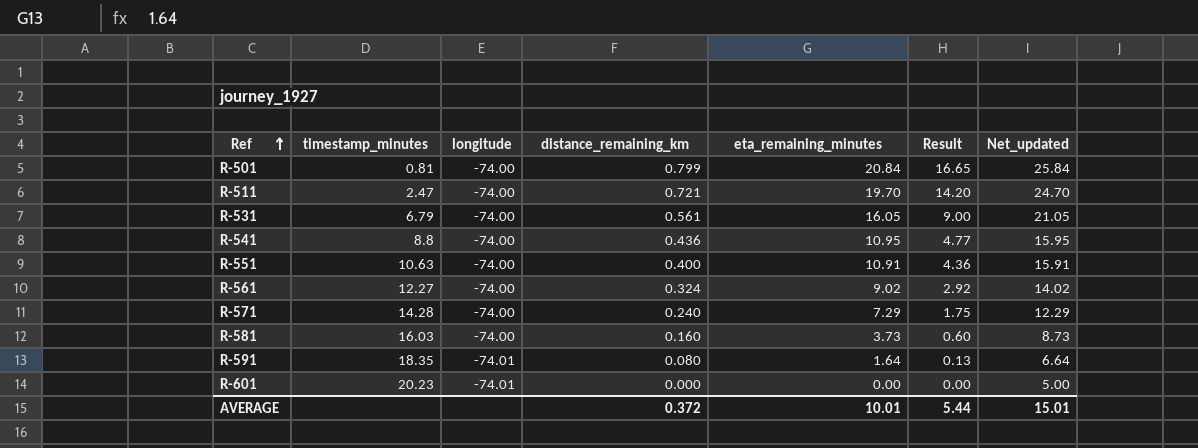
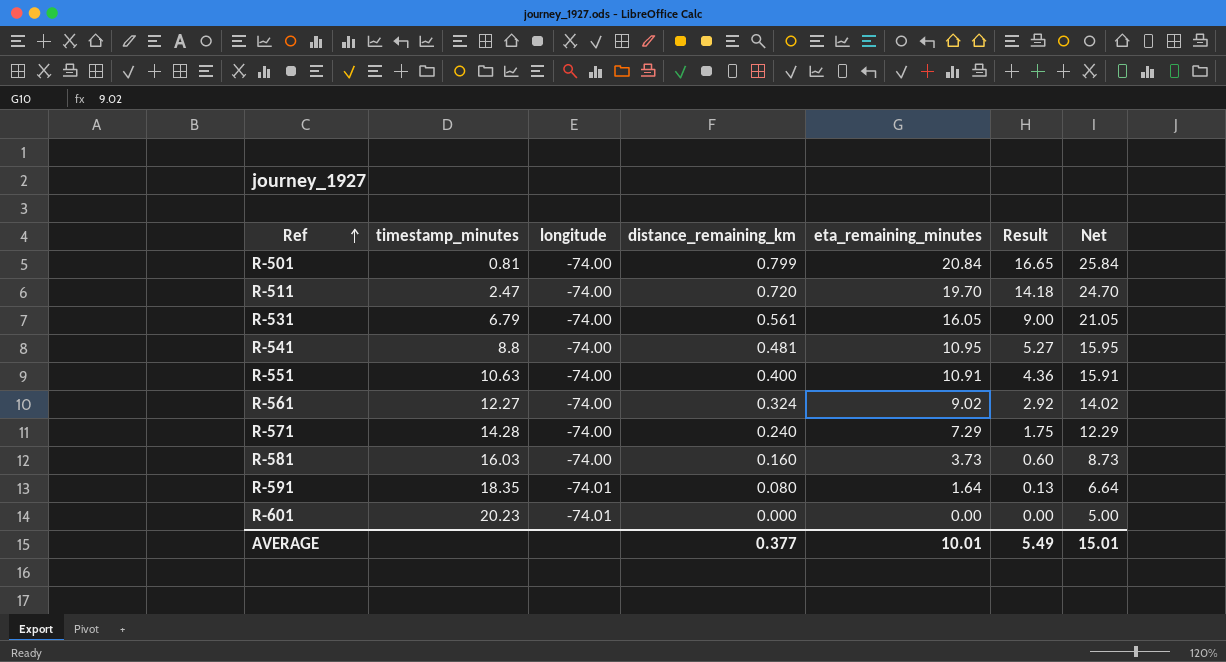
column name: Net_updated -> Net
R-511 | distance_remaining_km: 0.721 -> 0.720
R-511 | Result: 14.20 -> 14.18
R-541 | distance_remaining_km: 0.436 -> 0.481
R-541 | Result: 4.77 -> 5.27
AVERAGE | distance_remaining_km: 0.372 -> 0.377
AVERAGE | Result: 5.44 -> 5.49

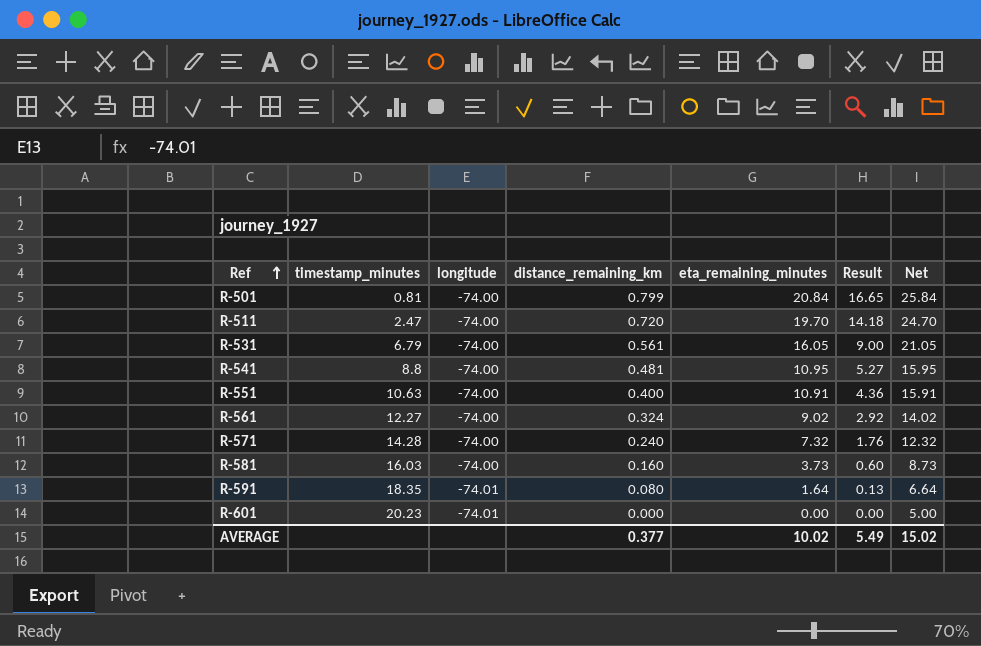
R-571 | eta_remaining_minutes: 7.29 -> 7.32
R-571 | Result: 1.75 -> 1.76
R-571 | Net: 12.29 -> 12.32
AVERAGE | eta_remaining_minutes: 10.01 -> 10.02
AVERAGE | Net: 15.01 -> 15.02

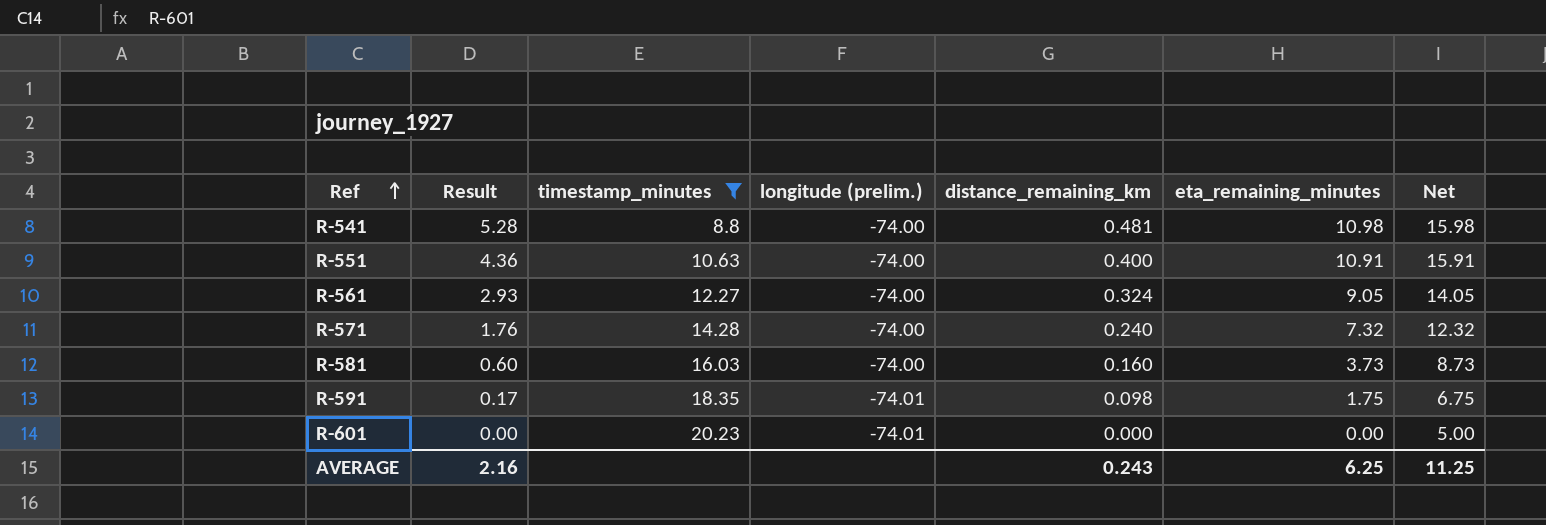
filter: none -> timestamp_minutes >= 8.8
column Result | position: 6 -> 2
column name: longitude -> longitude (prelim.)
R-541 | Result: 5.27 -> 5.28
R-541 | eta_remaining_minutes: 10.95 -> 10.98
R-541 | Net: 15.95 -> 15.98
R-561 | Result: 2.92 -> 2.93
R-561 | eta_remaining_minutes: 9.02 -> 9.05
R-561 | Net: 14.02 -> 14.05
R-591 | Result: 0.13 -> 0.17
R-591 | distance_remaining_km: 0.080 -> 0.098
R-591 | eta_remaining_minutes: 1.64 -> 1.75
R-591 | Net: 6.64 -> 6.75
AVERAGE | Result: 5.49 -> 2.16
AVERAGE | distance_remaining_km: 0.377 -> 0.243
AVERAGE | eta_remaining_minutes: 10.02 -> 6.25
AVERAGE | Net: 15.02 -> 11.25

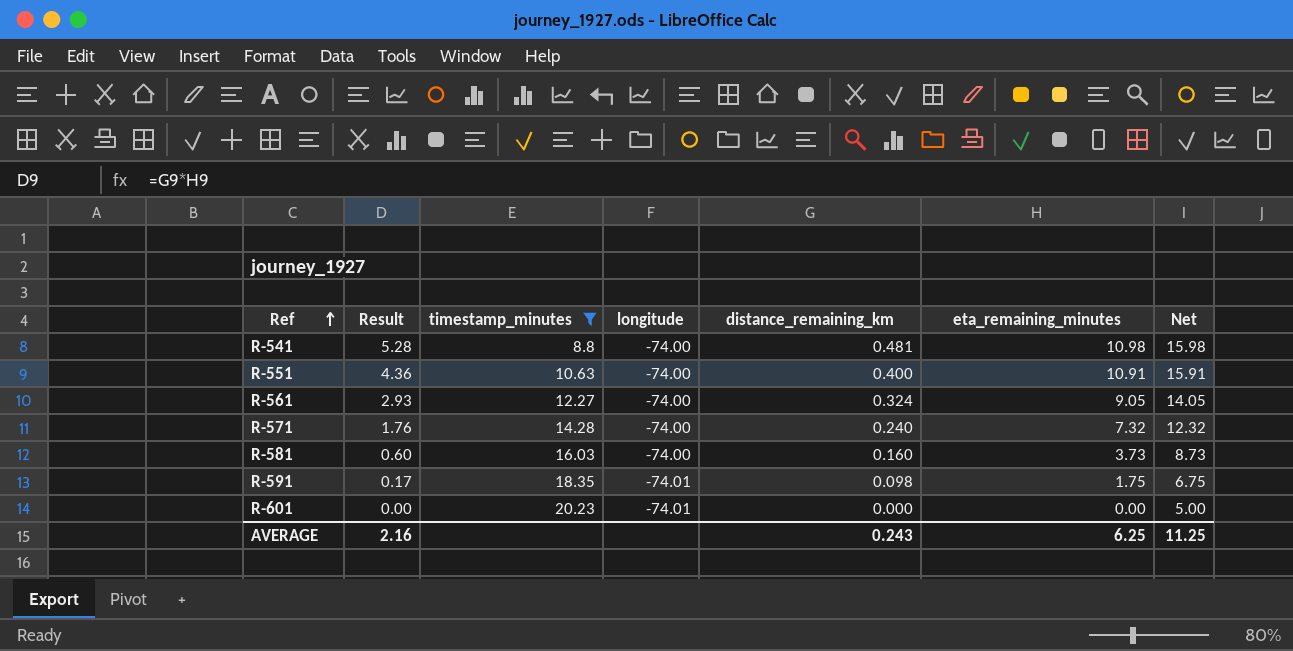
column name: longitude (prelim.) -> longitude

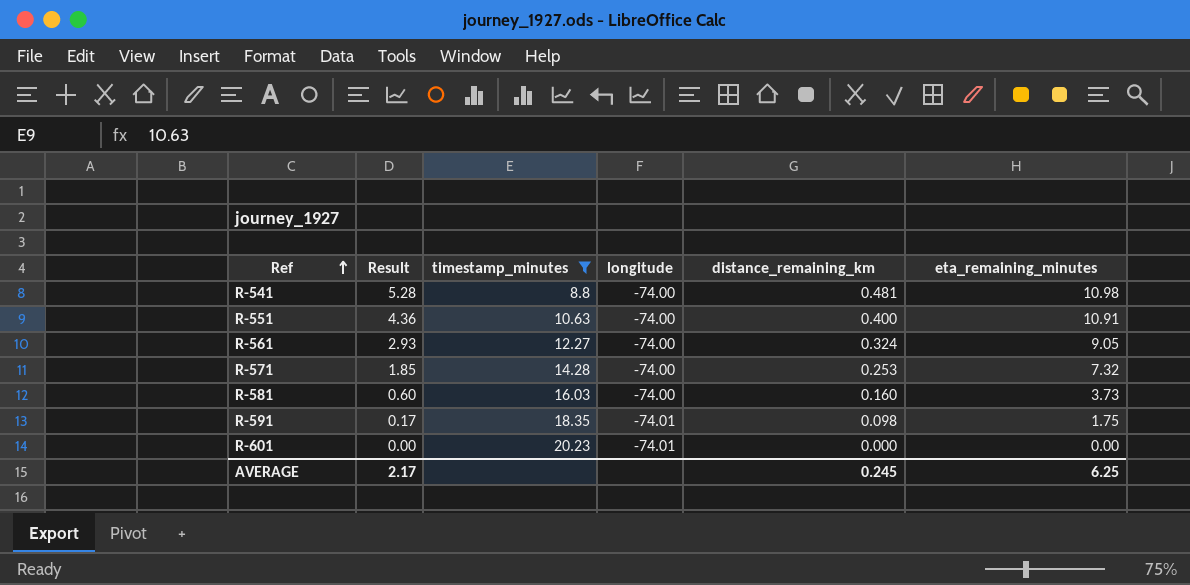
column Net | formula: [eta_remaining_minutes] + 5 -> none
R-571 | Result: 1.76 -> 1.85
R-571 | distance_remaining_km: 0.240 -> 0.253
AVERAGE | Result: 2.16 -> 2.17
AVERAGE | distance_remaining_km: 0.243 -> 0.245

